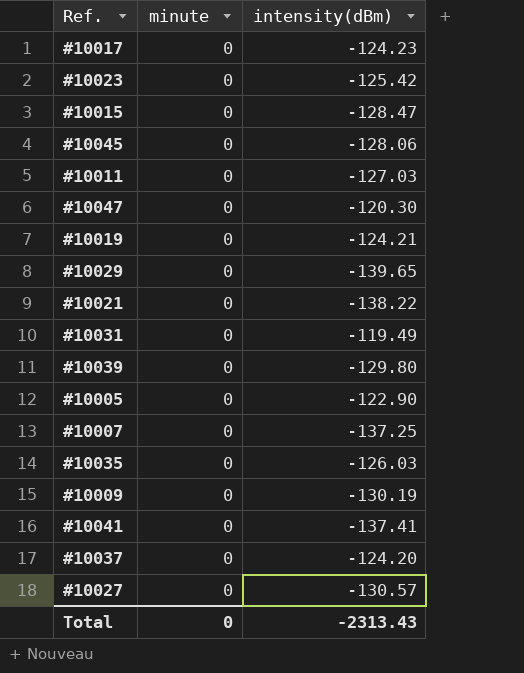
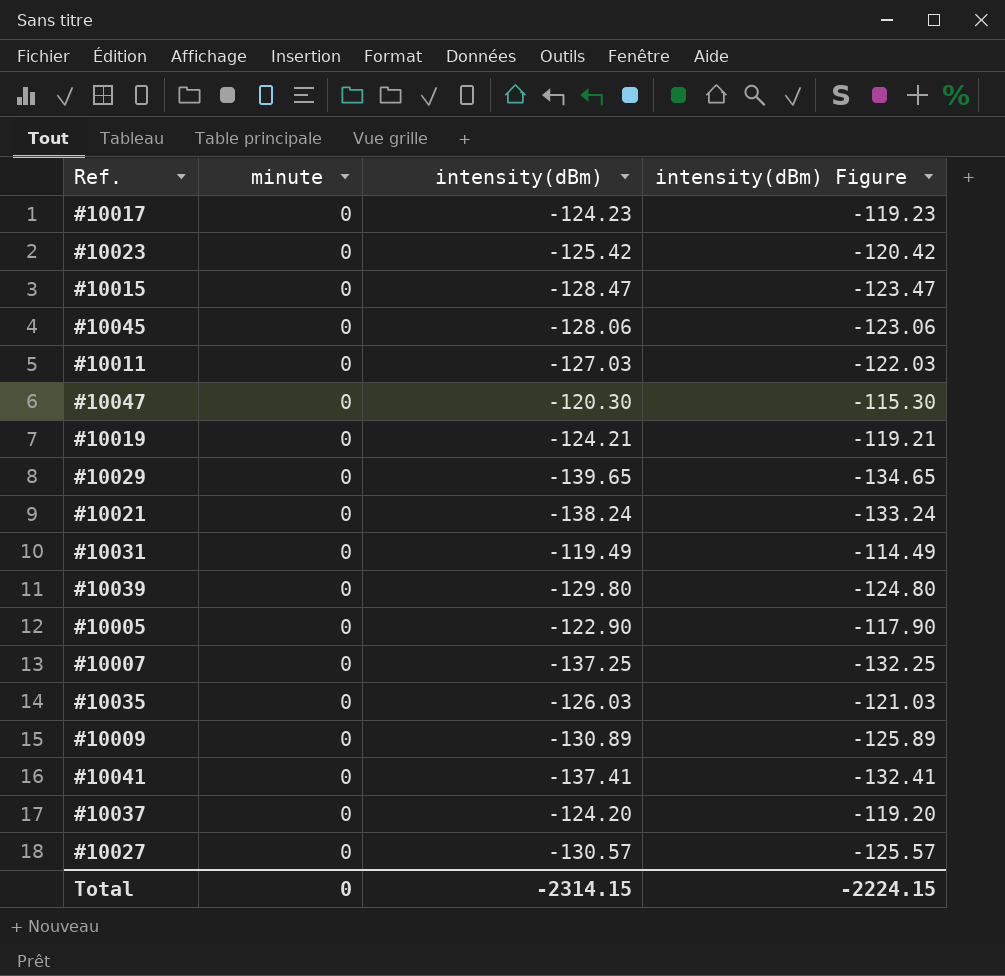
column intensity(dBm) Figure | formula: none -> [intensity(dBm)] + 5
#10021 | intensity(dBm): -138.22 -> -138.24
#10009 | intensity(dBm): -130.19 -> -130.89
Total | intensity(dBm): -2313.43 -> -2314.15

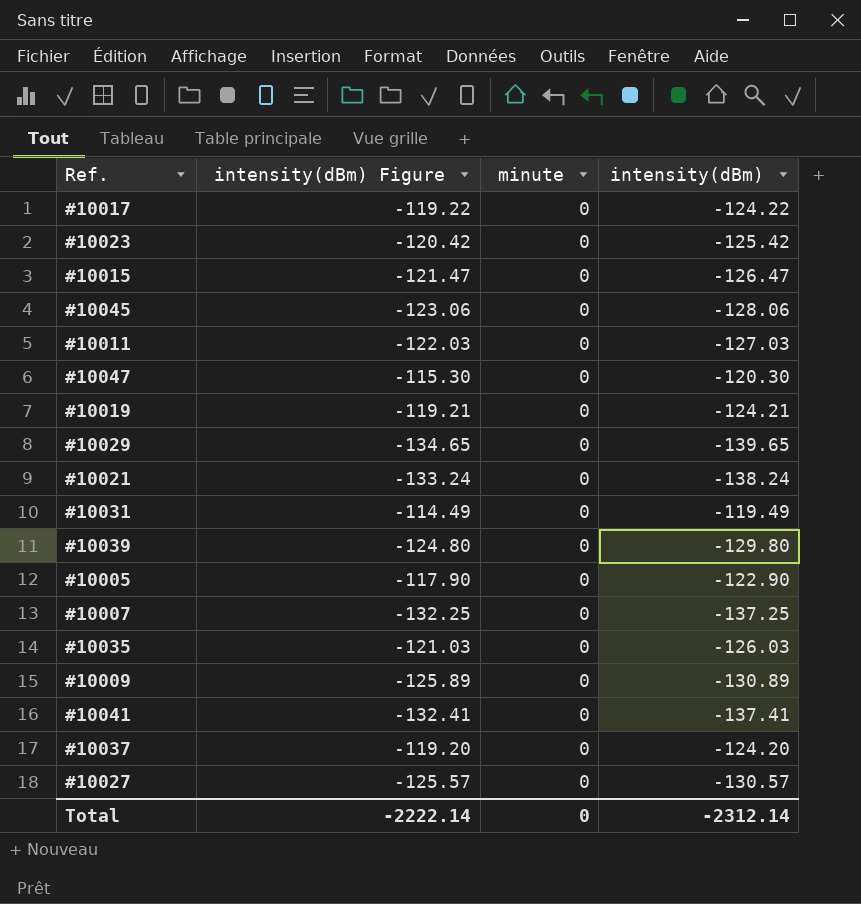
column intensity(dBm) Figure | position: 4 -> 2
#10017 | intensity(dBm) Figure: -119.23 -> -119.22
#10017 | intensity(dBm): -124.23 -> -124.22
#10015 | intensity(dBm) Figure: -123.47 -> -121.47
#10015 | intensity(dBm): -128.47 -> -126.47
Total | intensity(dBm) Figure: -2224.15 -> -2222.14
Total | intensity(dBm): -2314.15 -> -2312.14

